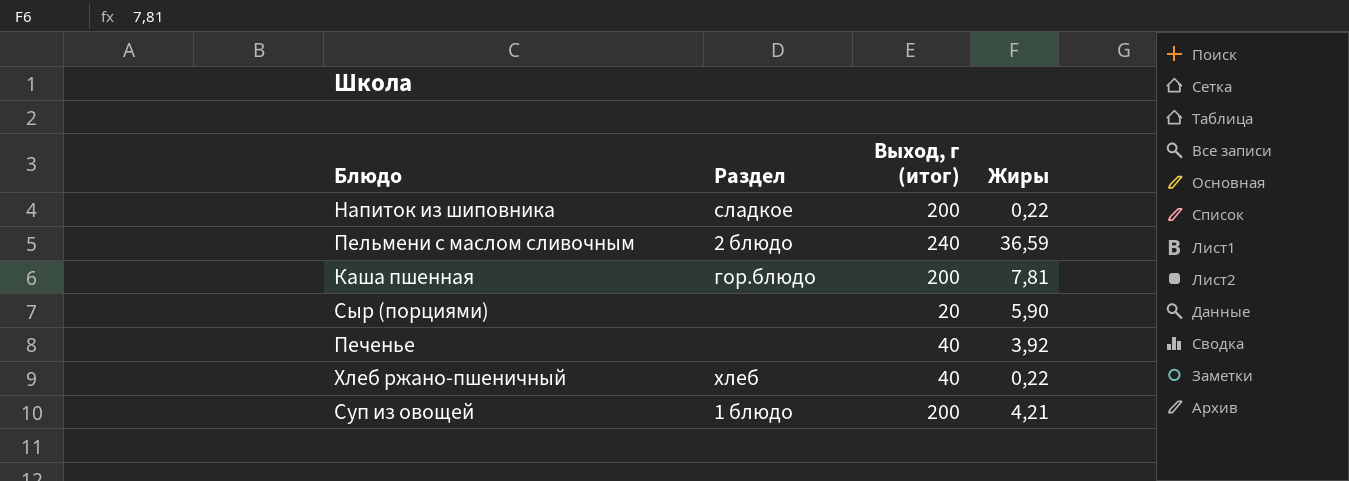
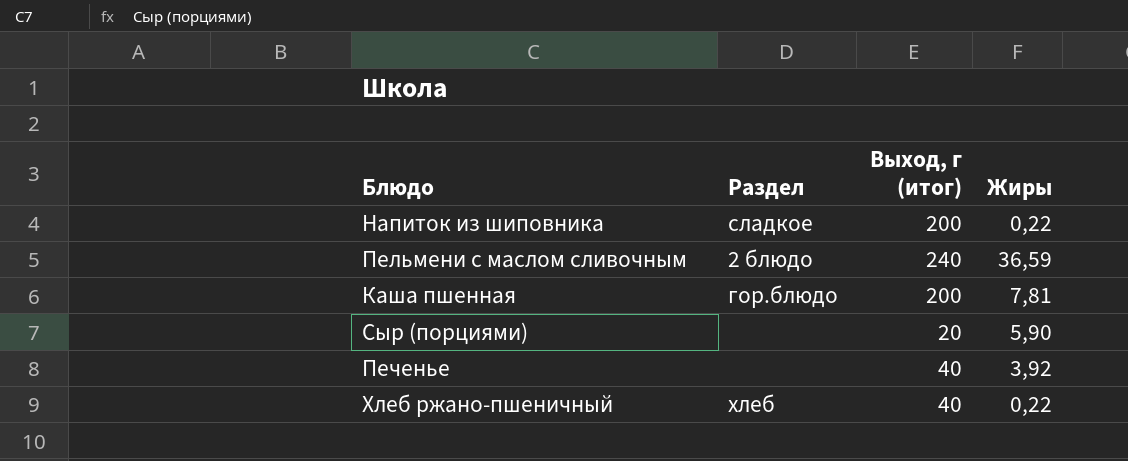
row Суп из овощей: 1 блюдо | 200 | 4,21 -> none

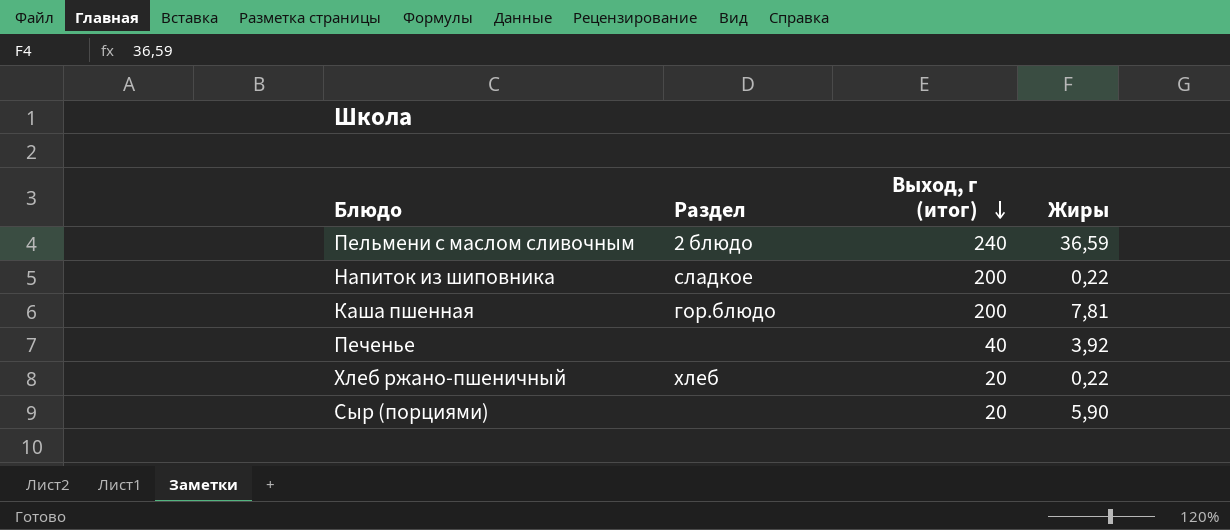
row order: none -> Выход, г (итог) descending
Хлеб ржано-пшеничный | Выход, г (итог): 40 -> 20

